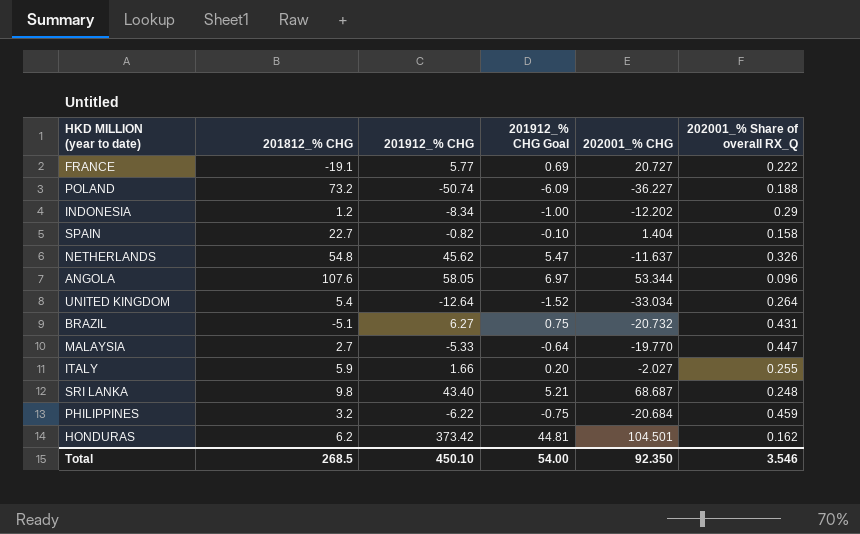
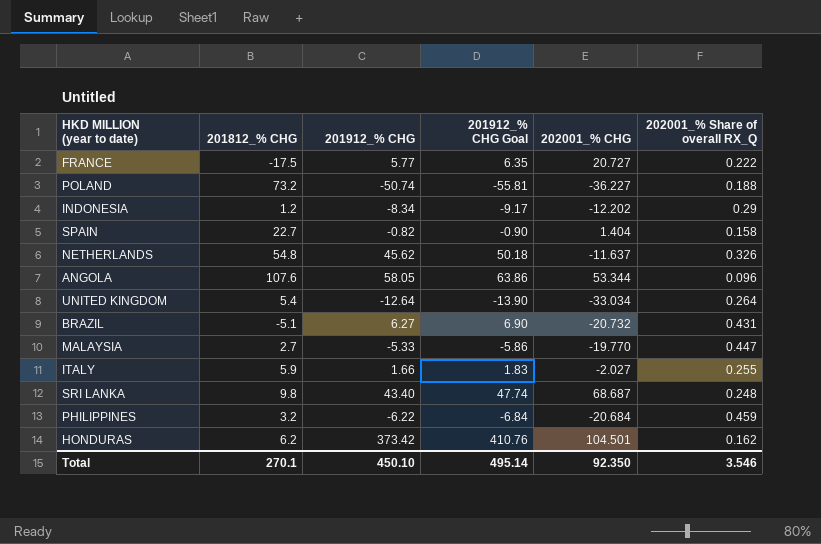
column 201912_% CHG Goal | formula: [201912_% CHG] * 0.12 -> [201912_% CHG] * 1.1
FRANCE | 201812_% CHG: -19.1 -> -17.5
Total | 201812_% CHG: 268.5 -> 270.1
Total | 201912_% CHG Goal: 54.00 -> 495.14

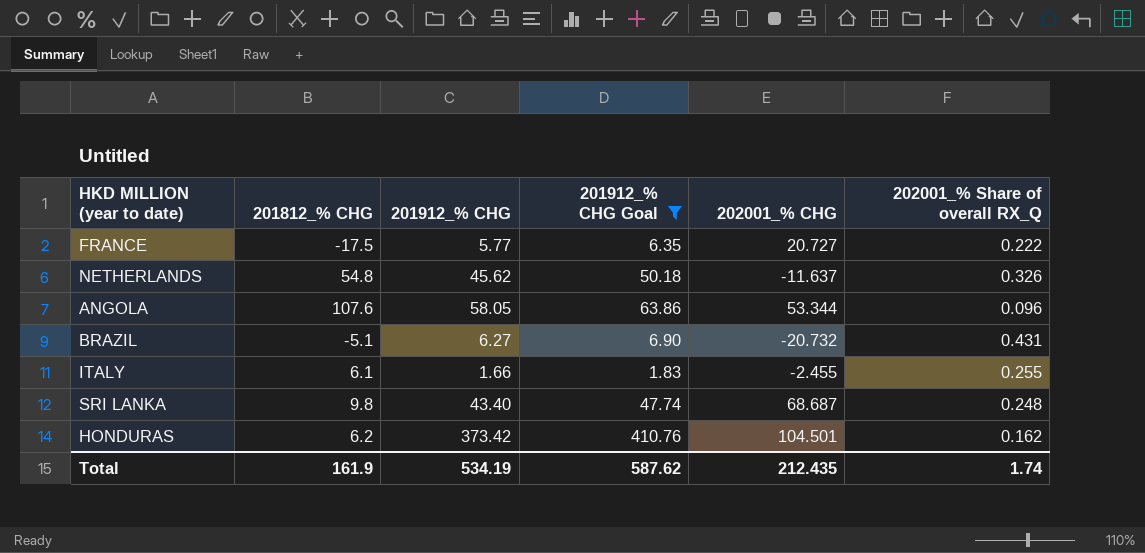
filter: none -> 201912_% CHG Goal >= 1.83
ITALY | 201812_% CHG: 5.9 -> 6.1
ITALY | 202001_% CHG: -2.027 -> -2.455
Total | 201812_% CHG: 270.1 -> 161.9
Total | 201912_% CHG: 450.10 -> 534.19
Total | 201912_% CHG Goal: 495.14 -> 587.62
Total | 202001_% CHG: 92.350 -> 212.435
Total | 202001_% Share of overall RX_Q: 3.546 -> 1.74

